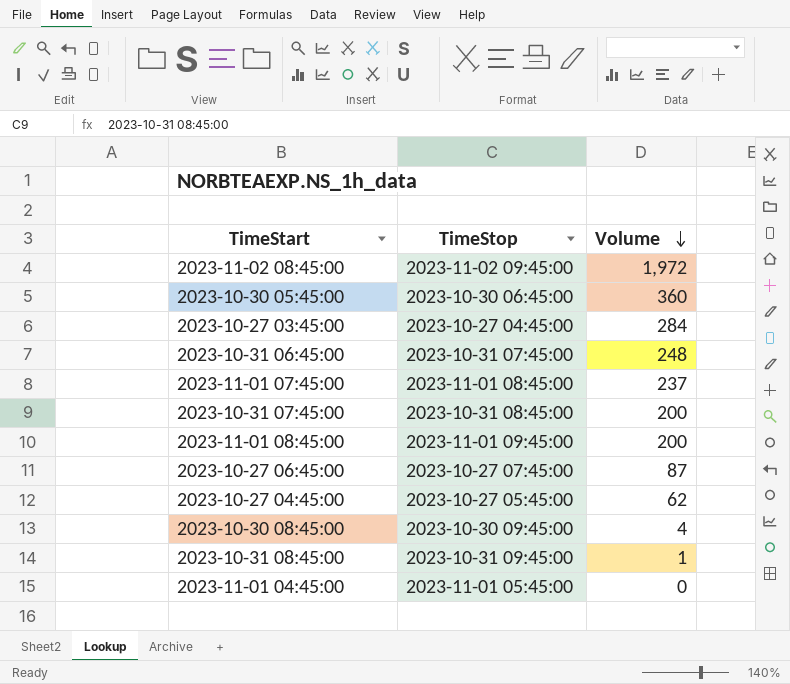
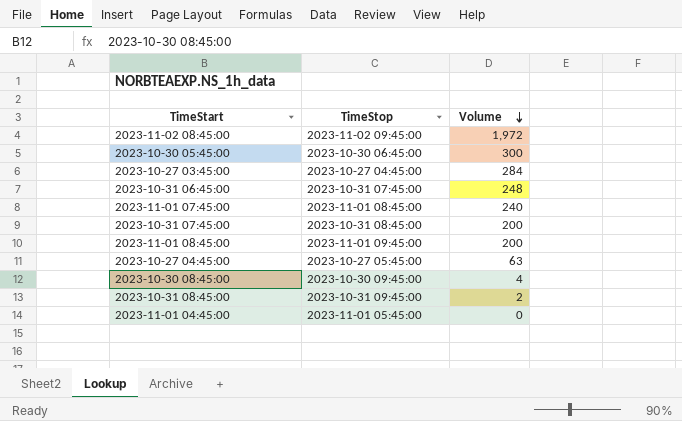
row 2023-10-27 06:45:00: 2023-10-27 07:45:00 | 87 -> none
2023-10-30 05:45:00 | Volume: 360 -> 300
2023-11-01 07:45:00 | Volume: 237 -> 240
2023-10-27 04:45:00 | Volume: 62 -> 63
2023-10-31 08:45:00 | Volume: 1 -> 2

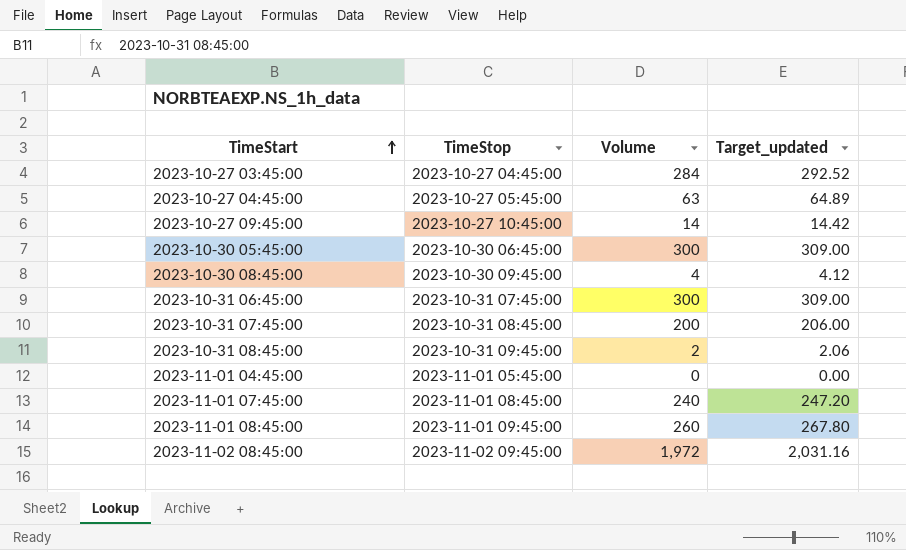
row order: Volume descending -> TimeStart ascending
column Target_updated | formula: none -> [Volume] * 1.03
row 2023-10-27 09:45:00: none -> 2023-10-27 10:45:00 | 14 | 14.42
2023-10-31 06:45:00 | Volume: 248 -> 300
2023-11-01 08:45:00 | Volume: 200 -> 260

